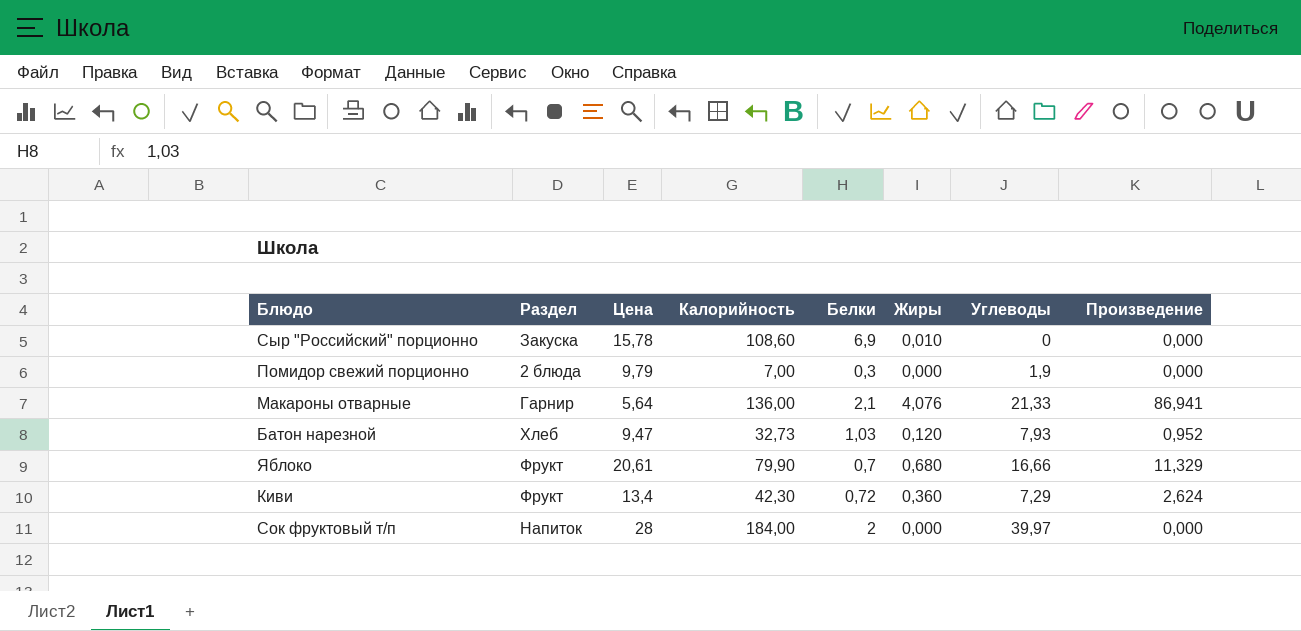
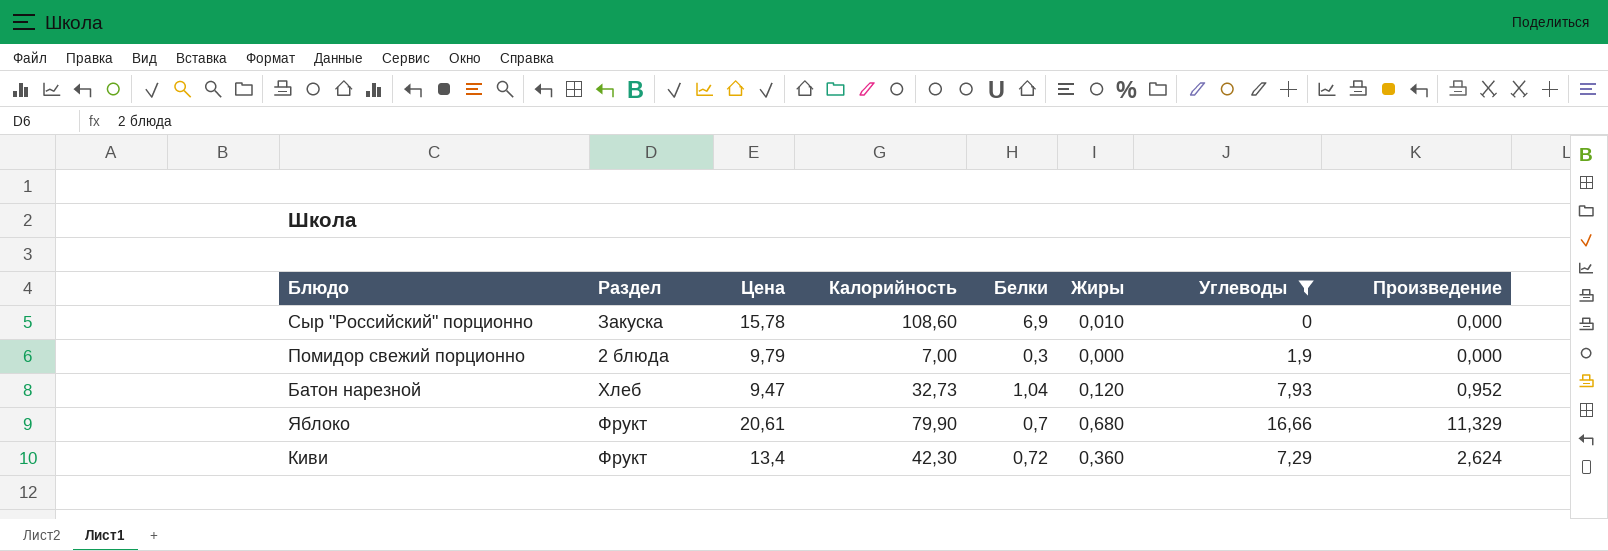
filter: none -> Углеводы <= 16,66
Батон нарезной | Белки: 1,03 -> 1,04

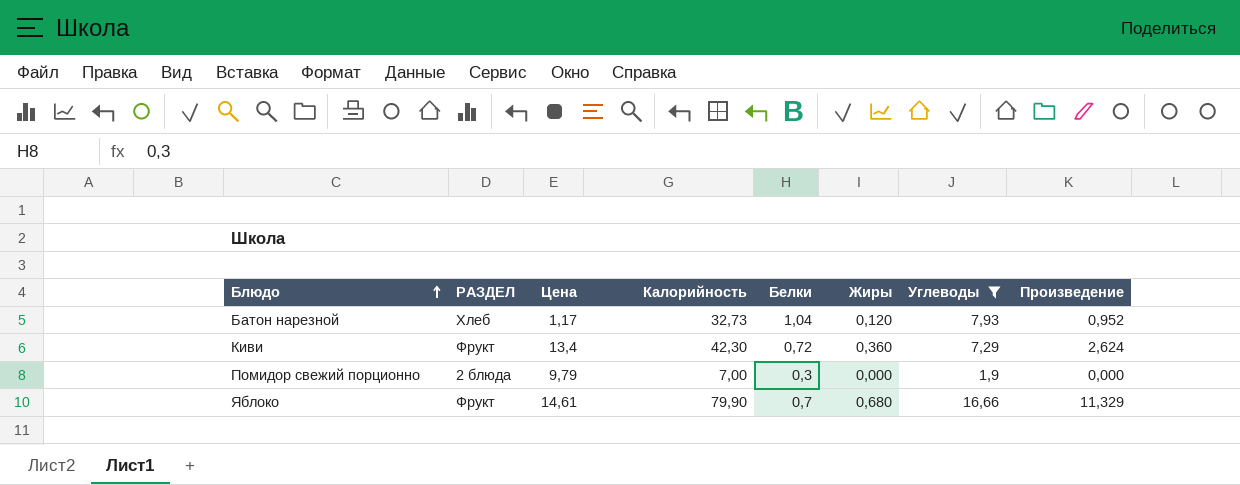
row order: none -> Блюдо ascending
column name: Раздел -> РАЗДЕЛ
row Сыр "Российский" порционно: Закуска | 15,78 | 108,60 | 6,9 | 0,010 | 0 | 0,000 -> none
Батон нарезной | Цена: 9,47 -> 1,17
Яблоко | Цена: 20,61 -> 14,61

